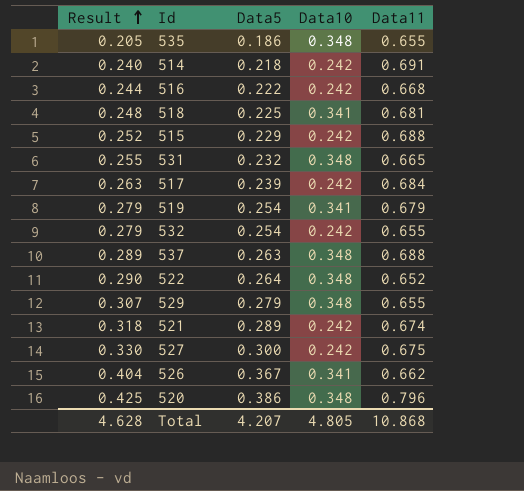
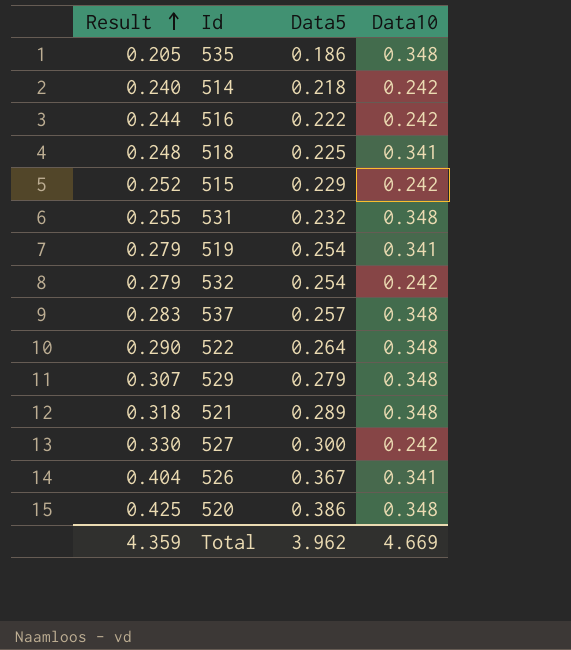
column Data11 | position: 5 -> none
row 517: 0.263 | 0.239 | 0.242 | 0.684 -> none
537 | Result: 0.289 -> 0.283
537 | Data5: 0.263 -> 0.257
521 | Data10: 0.242 -> 0.348
Total | Result: 4.628 -> 4.359
Total | Data5: 4.207 -> 3.962
Total | Data10: 4.805 -> 4.669

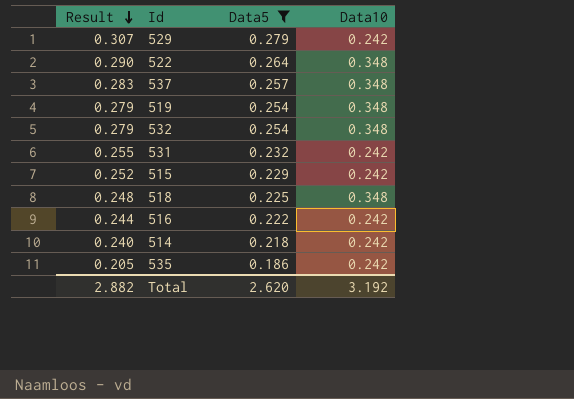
filter: none -> Data5 <= 0.279
row order: Result ascending -> Result descending
529 | Data10: 0.348 -> 0.242
519 | Data10: 0.341 -> 0.348
532 | Data10: 0.242 -> 0.348
531 | Data10: 0.348 -> 0.242
518 | Data10: 0.341 -> 0.348
535 | Data10: 0.348 -> 0.242
Total | Result: 4.359 -> 2.882
Total | Data5: 3.962 -> 2.620
Total | Data10: 4.669 -> 3.192

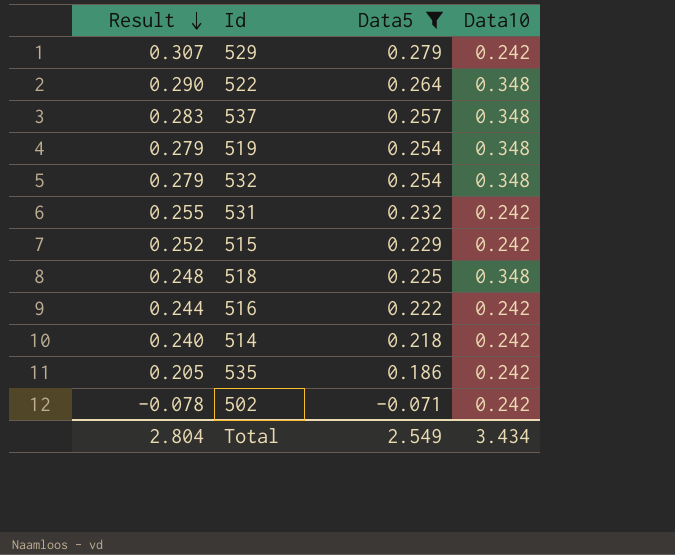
row 502: none -> -0.078 | -0.071 | 0.242
Total | Result: 2.882 -> 2.804
Total | Data5: 2.620 -> 2.549
Total | Data10: 3.192 -> 3.434

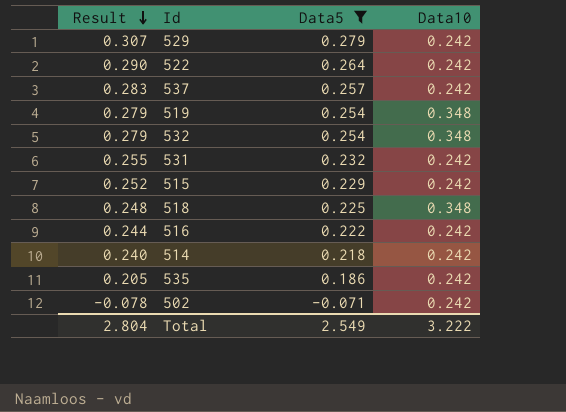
522 | Data10: 0.348 -> 0.242
537 | Data10: 0.348 -> 0.242
Total | Data10: 3.434 -> 3.222

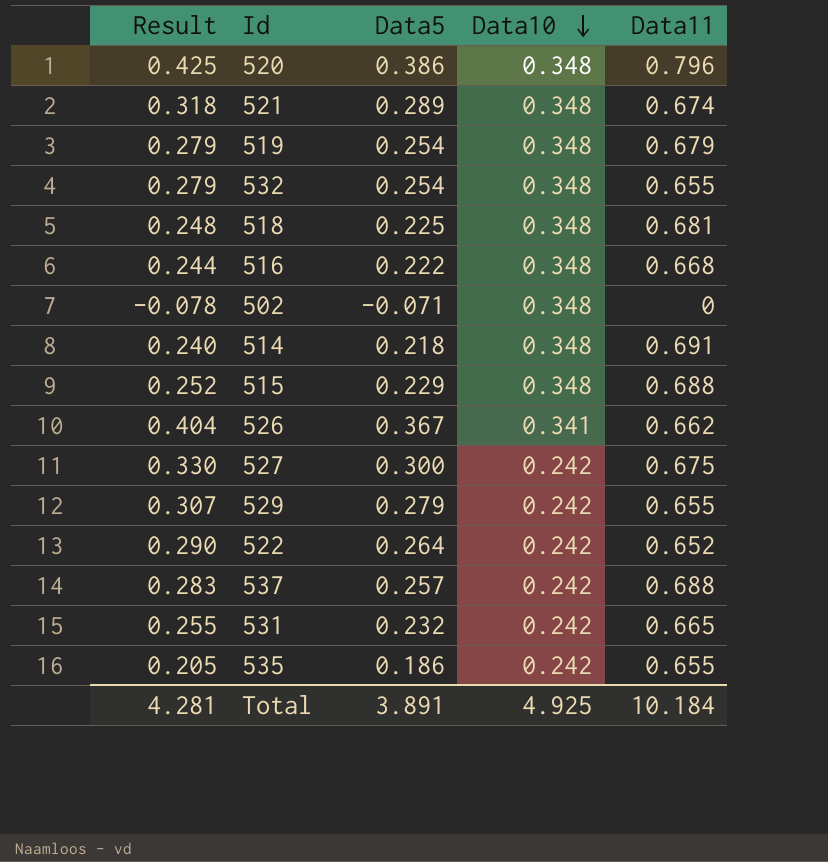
filter: Data5 <= 0.279 -> none
row order: Result descending -> Data10 descending
column Data11 | position: none -> 5
516 | Data10: 0.242 -> 0.348
502 | Data10: 0.242 -> 0.348
514 | Data10: 0.242 -> 0.348
515 | Data10: 0.242 -> 0.348
Total | Result: 2.804 -> 4.281
Total | Data5: 2.549 -> 3.891
Total | Data10: 3.222 -> 4.925

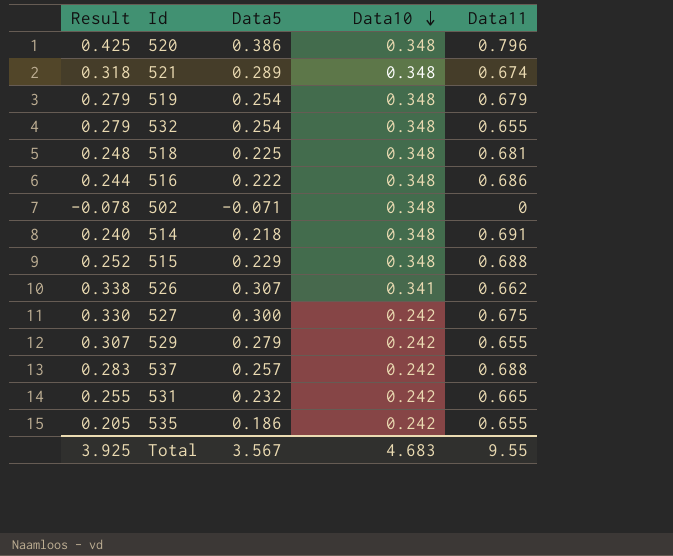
row 522: 0.290 | 0.264 | 0.242 | 0.652 -> none
516 | Data11: 0.668 -> 0.686
526 | Result: 0.404 -> 0.338
526 | Data5: 0.367 -> 0.307
Total | Result: 4.281 -> 3.925
Total | Data5: 3.891 -> 3.567
Total | Data10: 4.925 -> 4.683
Total | Data11: 10.184 -> 9.55

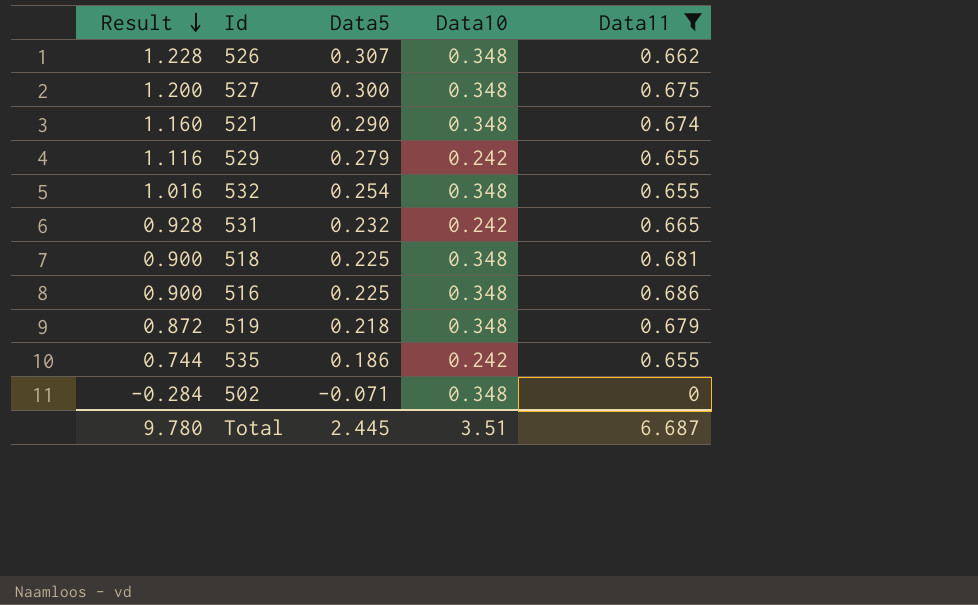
filter: none -> Data11 <= 0.686
row order: Data10 descending -> Result descending
column Result | formula: [Data5] * 1.1 -> [Data5] * 4
526 | Data10: 0.341 -> 0.348
527 | Data10: 0.242 -> 0.348
521 | Data5: 0.289 -> 0.290
516 | Data5: 0.222 -> 0.225
519 | Data5: 0.254 -> 0.218
Total | Result: 3.925 -> 9.780
Total | Data5: 3.567 -> 2.445
Total | Data10: 4.683 -> 3.51
Total | Data11: 9.55 -> 6.687

